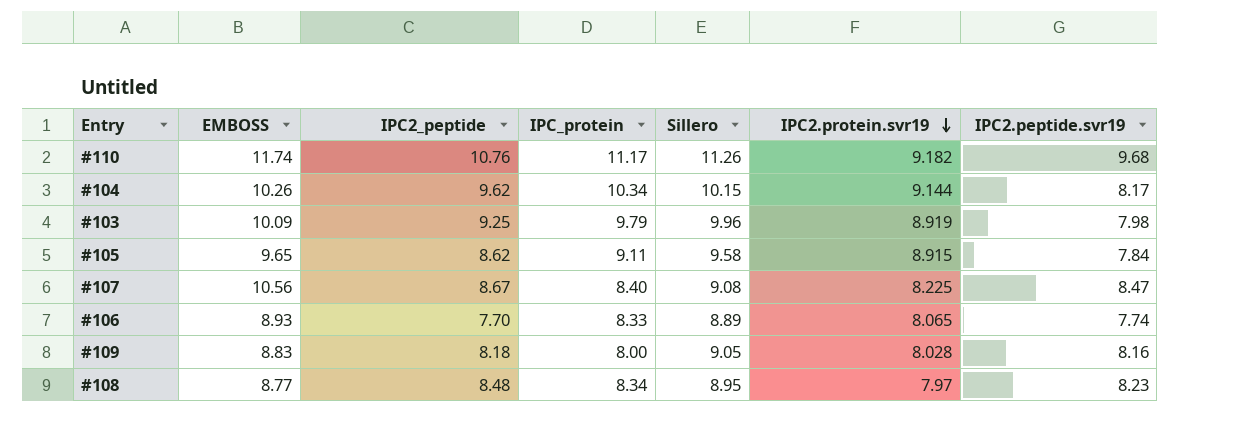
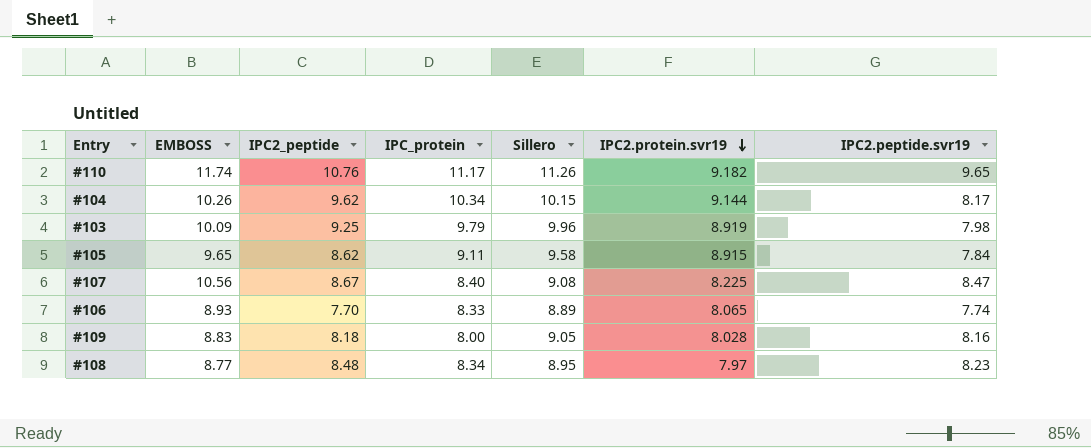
#110 | IPC2.peptide.svr19: 9.68 -> 9.65

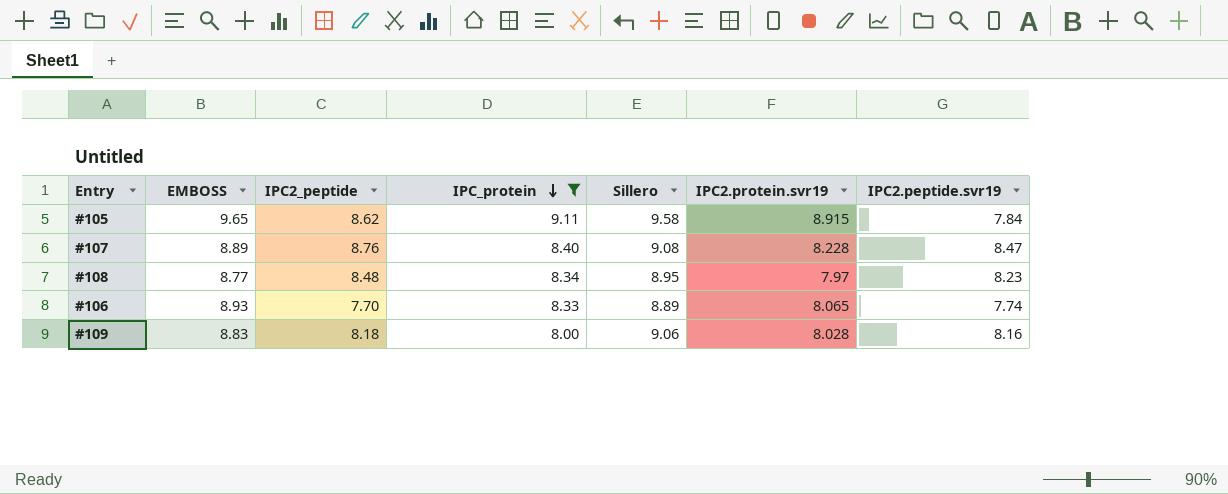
filter: none -> IPC_protein <= 9.11
row order: IPC2.protein.svr19 descending -> IPC_protein descending
#107 | EMBOSS: 10.56 -> 8.89
#107 | IPC2_peptide: 8.67 -> 8.76
#107 | IPC2.protein.svr19: 8.225 -> 8.228
#109 | Sillero: 9.05 -> 9.06

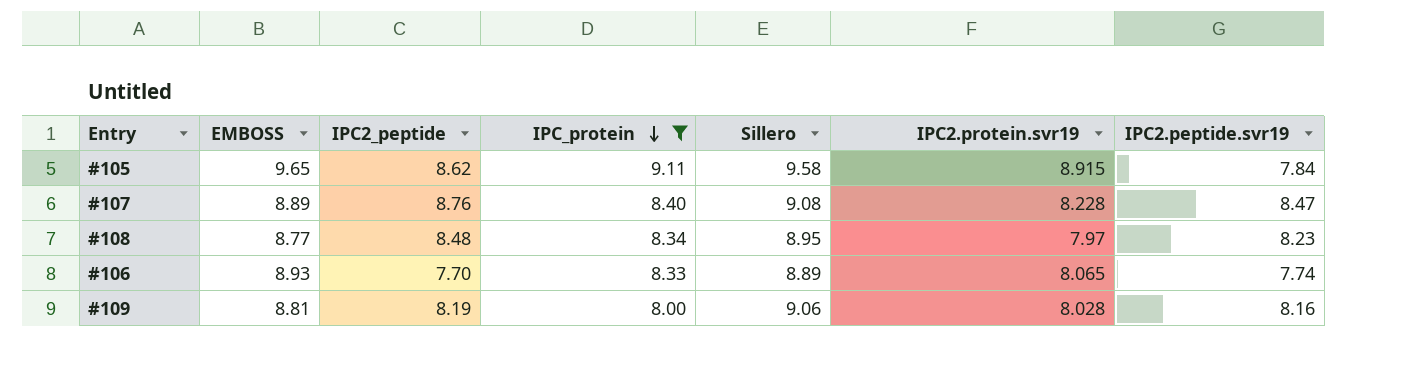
#109 | EMBOSS: 8.83 -> 8.81
#109 | IPC2_peptide: 8.18 -> 8.19

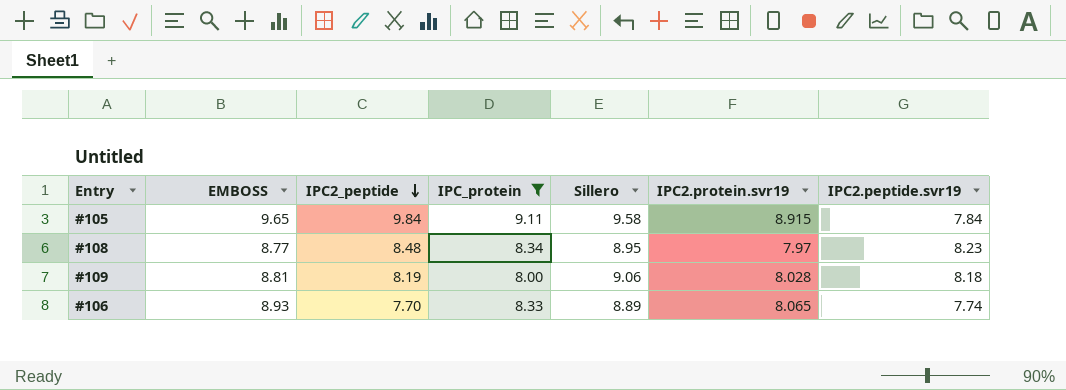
row order: IPC_protein descending -> IPC2_peptide descending
row #107: 8.89 | 8.76 | 8.40 | 9.08 | 8.228 | 8.47 -> none
#105 | IPC2_peptide: 8.62 -> 9.84
#109 | IPC2.peptide.svr19: 8.16 -> 8.18

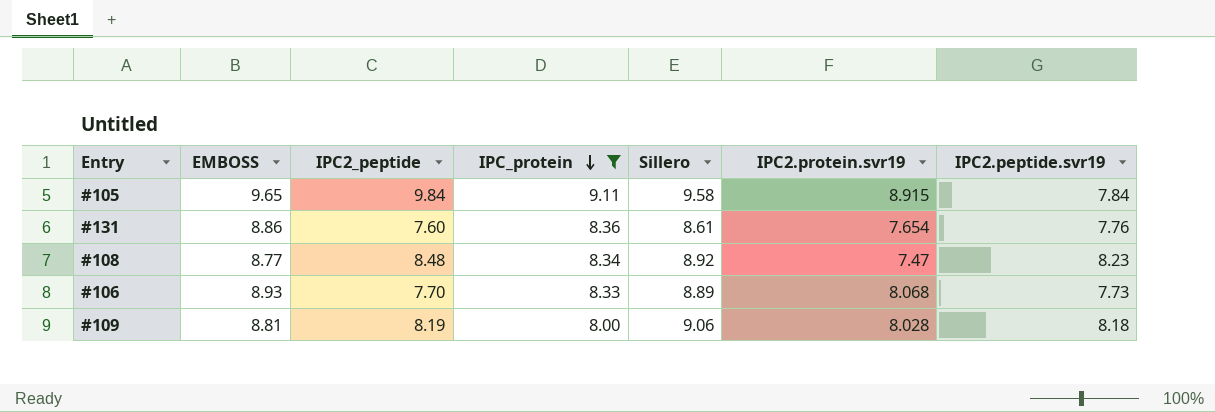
row order: IPC2_peptide descending -> IPC_protein descending
row #131: none -> 8.86 | 7.60 | 8.36 | 8.61 | 7.654 | 7.76
#108 | Sillero: 8.95 -> 8.92
#108 | IPC2.protein.svr19: 7.97 -> 7.47
#106 | IPC2.protein.svr19: 8.065 -> 8.068
#106 | IPC2.peptide.svr19: 7.74 -> 7.73

